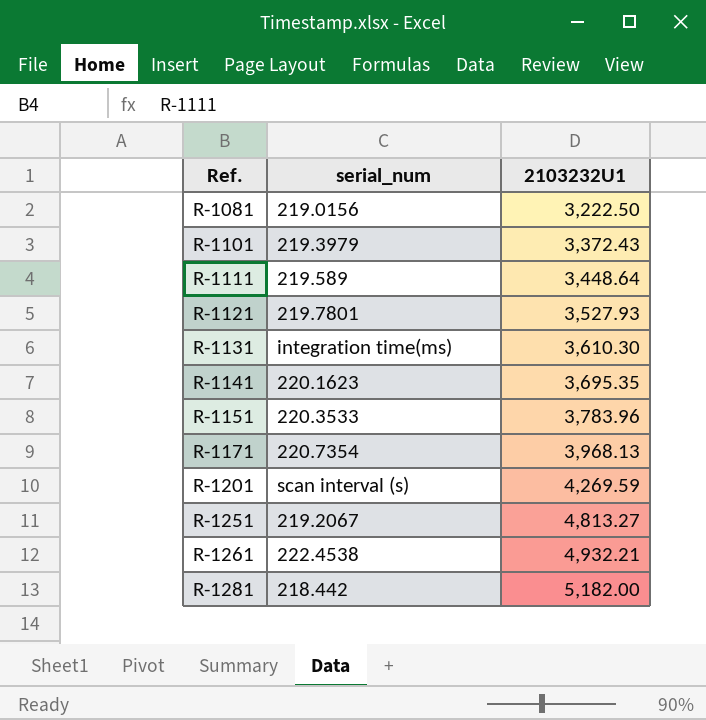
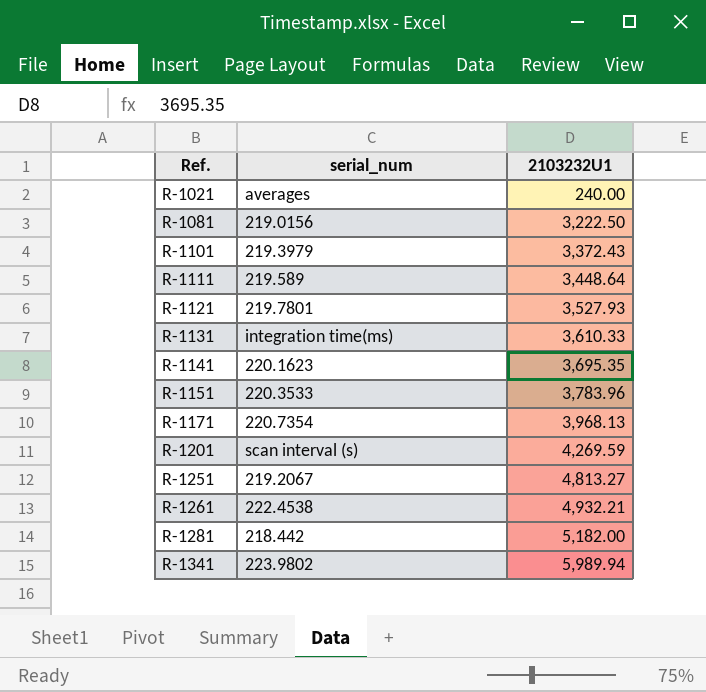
row R-1021: none -> averages | 240.00
R-1131 | 2103232U1: 3,610.30 -> 3,610.33
row R-1341: none -> 223.9802 | 5,989.94

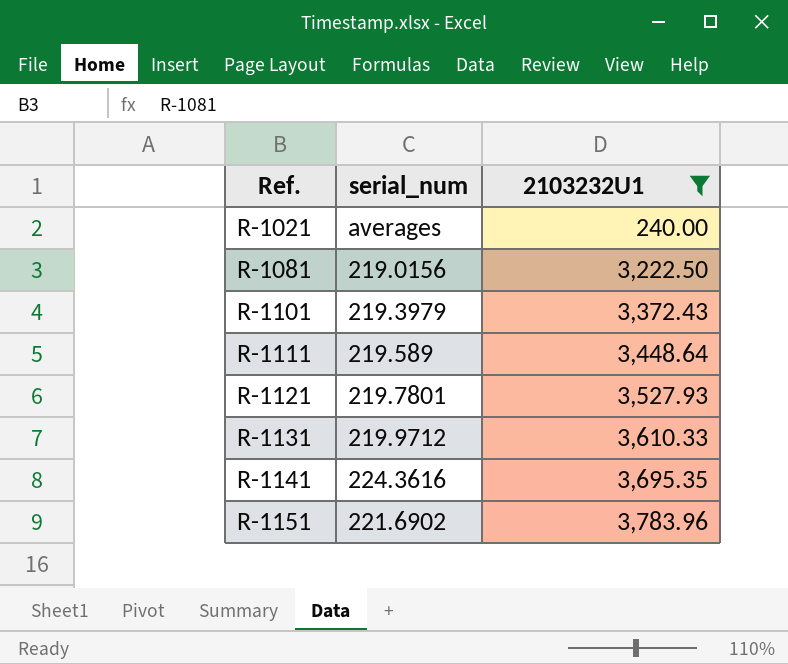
filter: none -> 2103232U1 <= 3,783.96
R-1131 | serial_num: integration time(ms) -> 219.9712
R-1141 | serial_num: 220.1623 -> 224.3616
R-1151 | serial_num: 220.3533 -> 221.6902

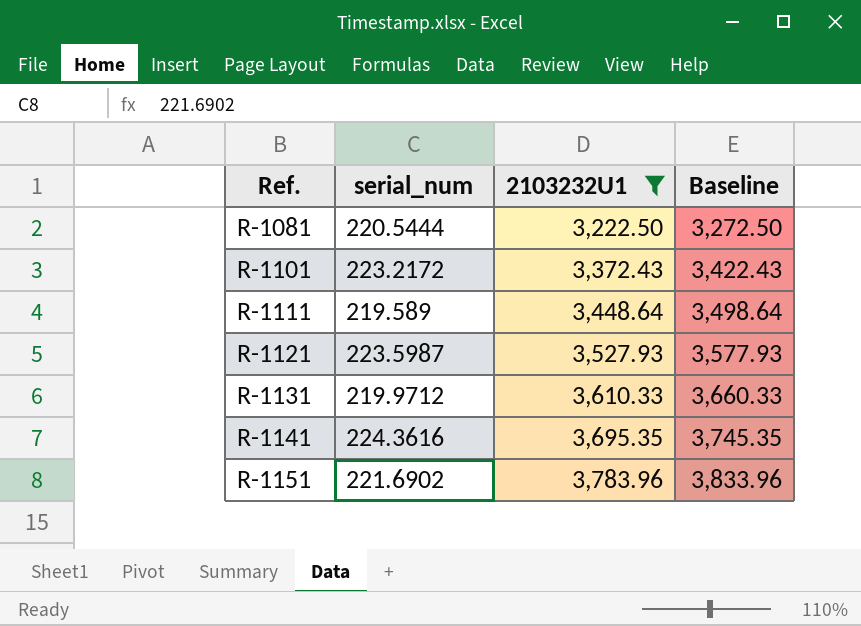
column Baseline | formula: none -> [2103232U1] + 50
row R-1021: averages | 240.00 -> none
R-1081 | serial_num: 219.0156 -> 220.5444
R-1101 | serial_num: 219.3979 -> 223.2172
R-1121 | serial_num: 219.7801 -> 223.5987

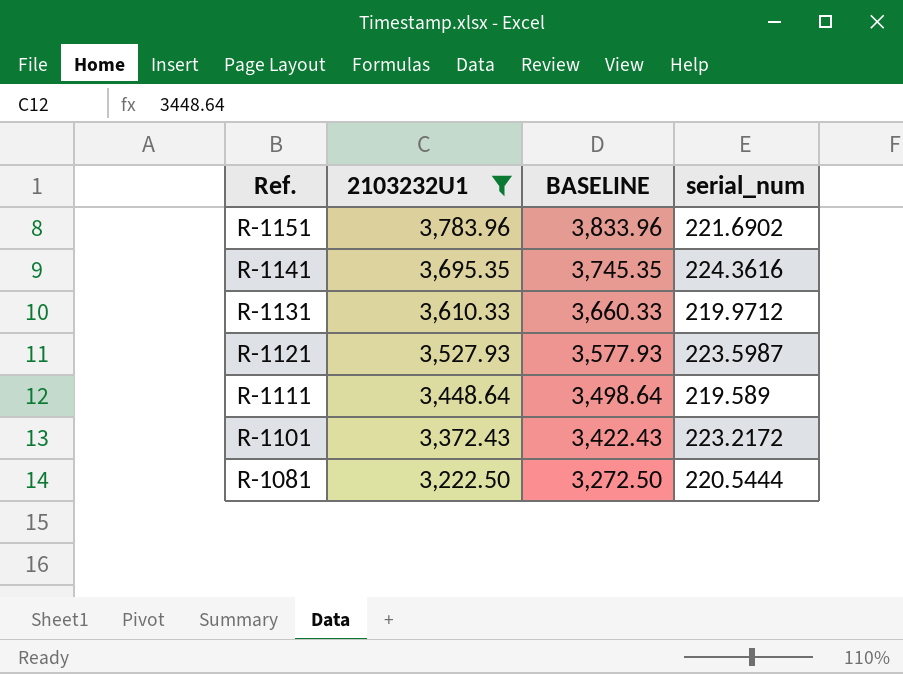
row order: Ref. ascending -> Ref. descending
column name: Baseline -> BASELINE
column serial_num | position: 2 -> 4

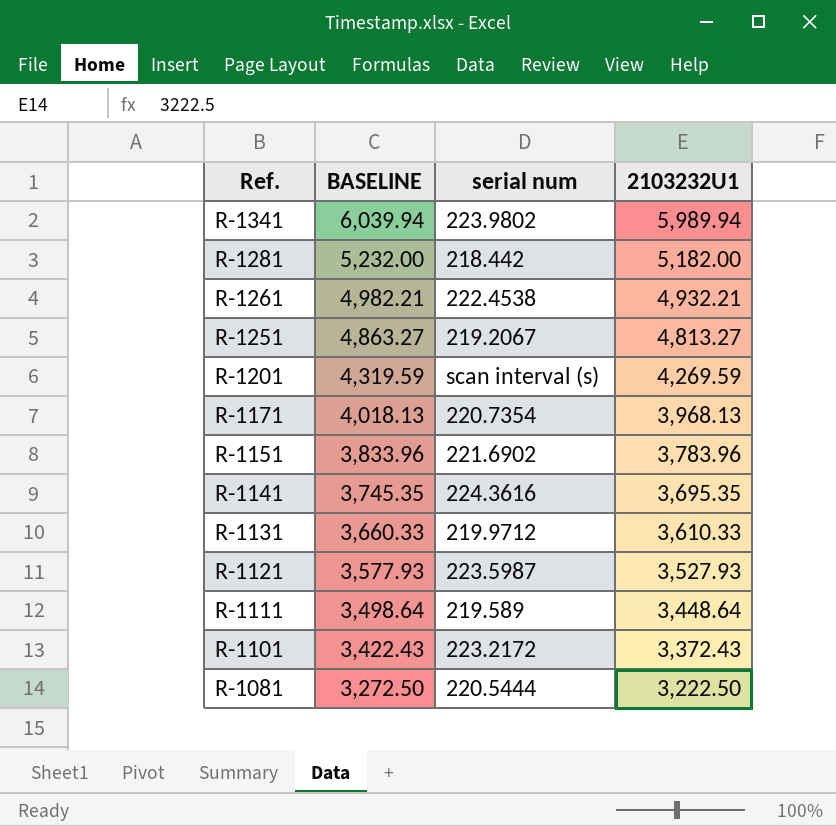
filter: 2103232U1 <= 3,783.96 -> none
column name: serial_num -> serial num
column 2103232U1 | position: 2 -> 4

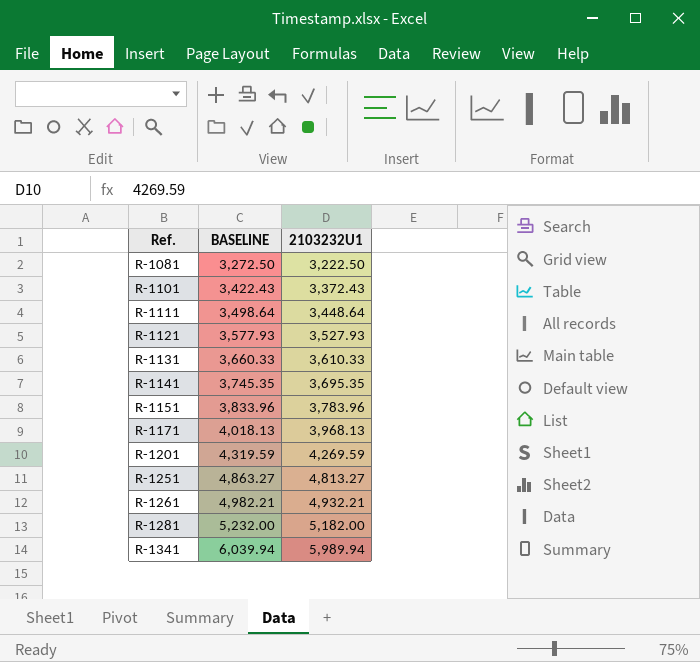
row order: Ref. descending -> Ref. ascending
column serial num | position: 3 -> none

